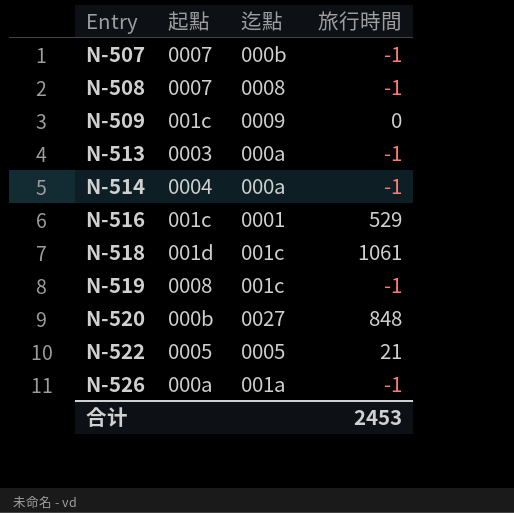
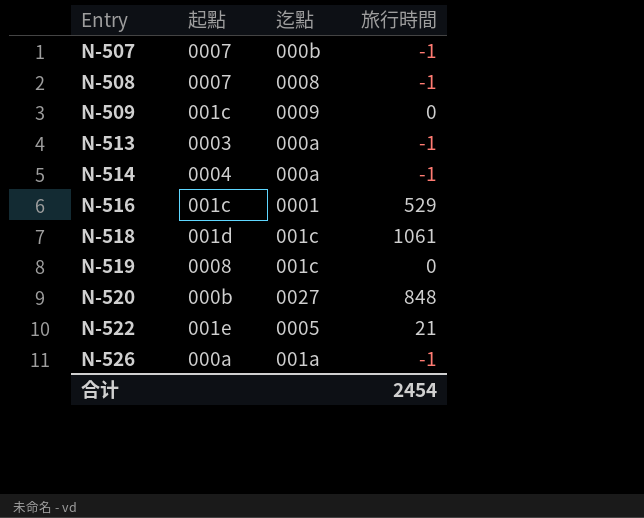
N-519 | 旅行時間: -1 -> 0
N-522 | 起點: 0005 -> 001e
合计 | 旅行時間: 2453 -> 2454

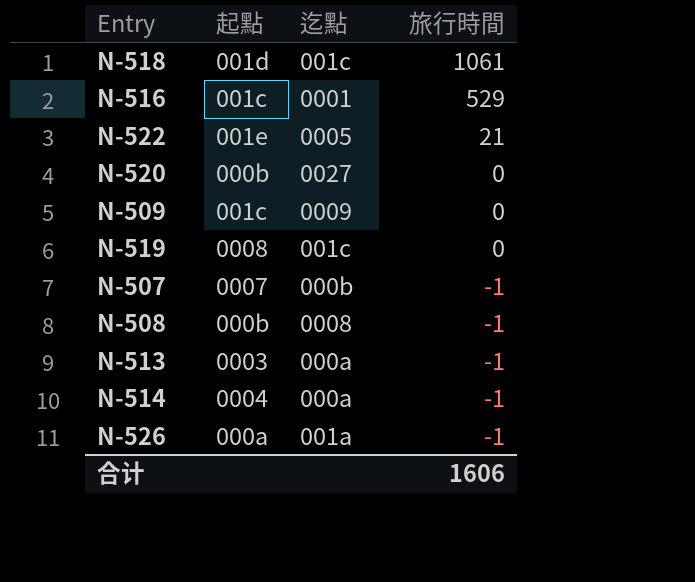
row order: Entry ascending -> 旅行時間 descending
N-520 | 旅行時間: 848 -> 0
N-508 | 起點: 0007 -> 000b
合计 | 旅行時間: 2454 -> 1606

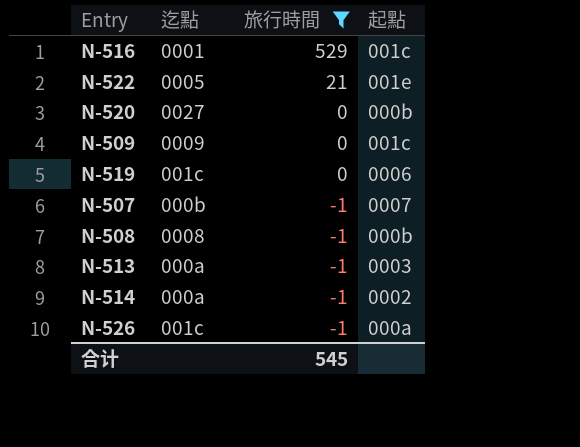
filter: none -> 旅行時間 != 1061
column 起點 | position: 2 -> 4
N-519 | 起點: 0008 -> 0006
N-514 | 起點: 0004 -> 0002
N-526 | 迄點: 001a -> 001c
合计 | 旅行時間: 1606 -> 545

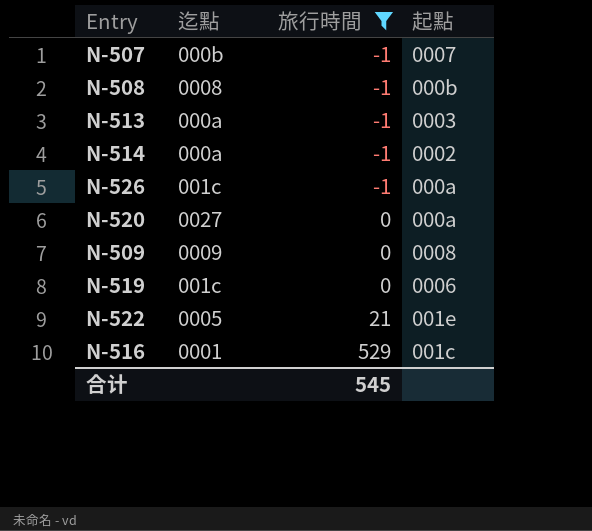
row order: 旅行時間 descending -> 旅行時間 ascending
N-520 | 起點: 000b -> 000a
N-509 | 起點: 001c -> 0008

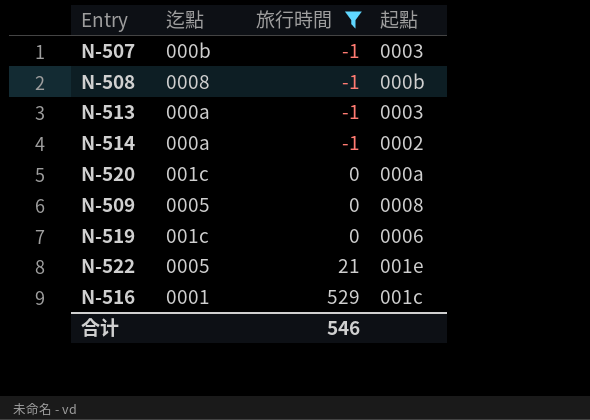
row N-526: 001c | -1 | 000a -> none
N-507 | 起點: 0007 -> 0003
N-520 | 迄點: 0027 -> 001c
N-509 | 迄點: 0009 -> 0005
合计 | 旅行時間: 545 -> 546

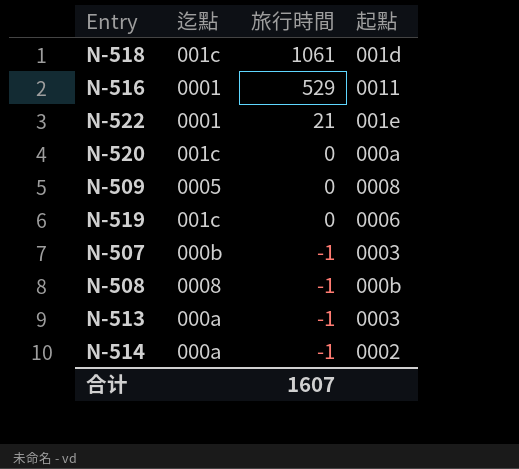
filter: 旅行時間 != 1061 -> none
row order: 旅行時間 ascending -> 旅行時間 descending
N-516 | 起點: 001c -> 0011
N-522 | 迄點: 0005 -> 0001
合计 | 旅行時間: 546 -> 1607

